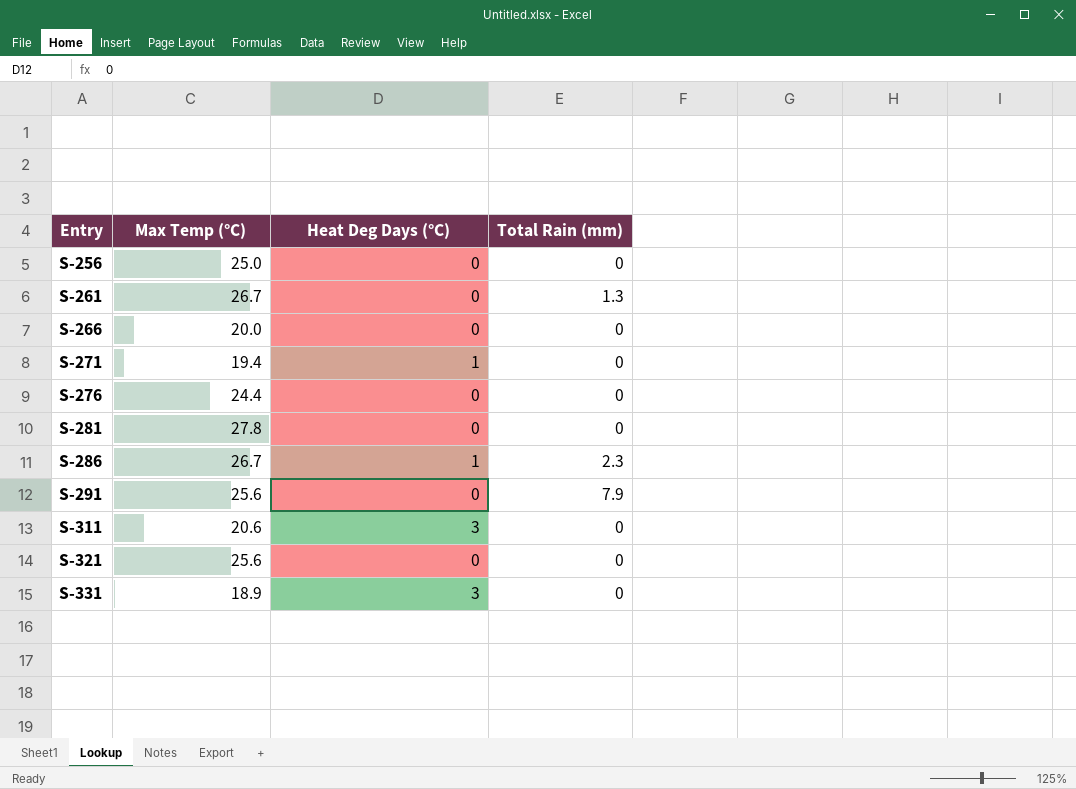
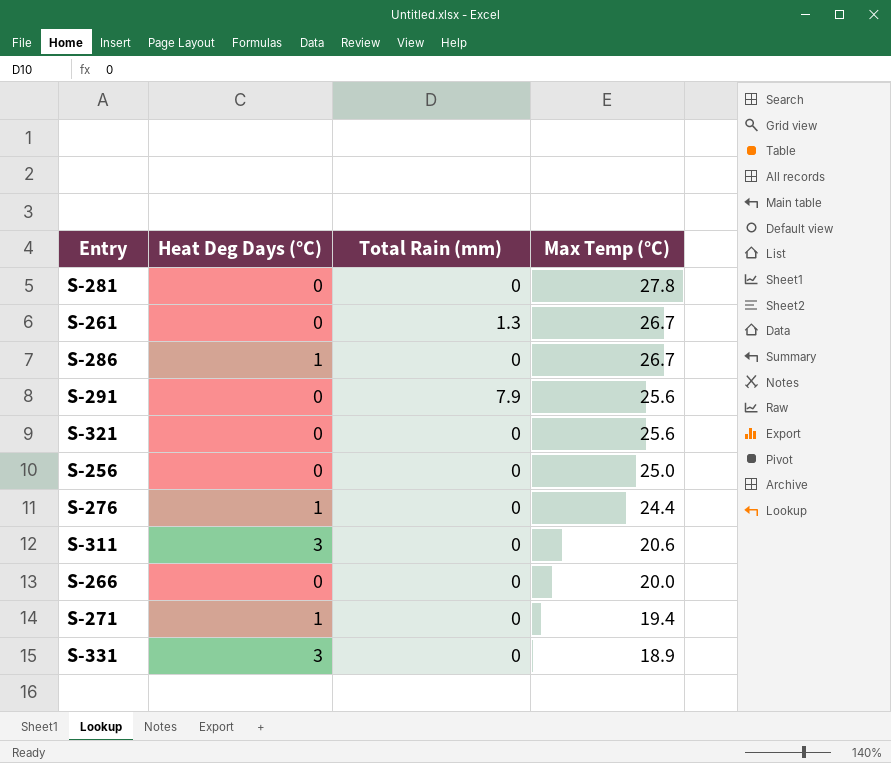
row order: Entry ascending -> Max Temp (°C) descending
column Max Temp (°C) | position: 2 -> 4
S-286 | Total Rain (mm): 2.3 -> 0
S-276 | Heat Deg Days (°C): 0 -> 1

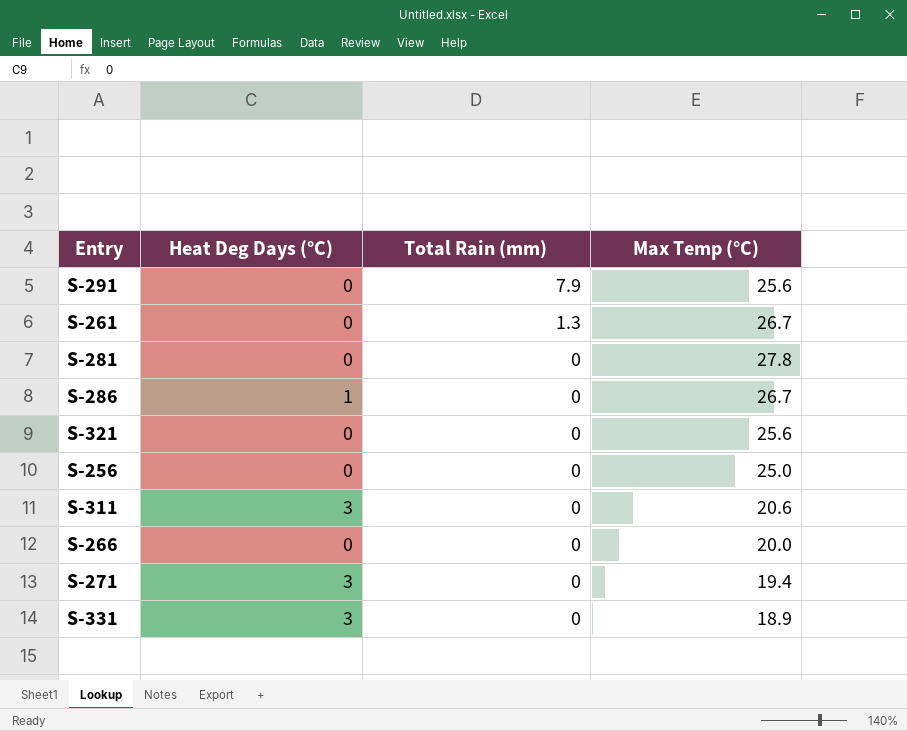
row order: Max Temp (°C) descending -> Total Rain (mm) descending
row S-276: 1 | 0 | 24.4 -> none
S-271 | Heat Deg Days (°C): 1 -> 3

